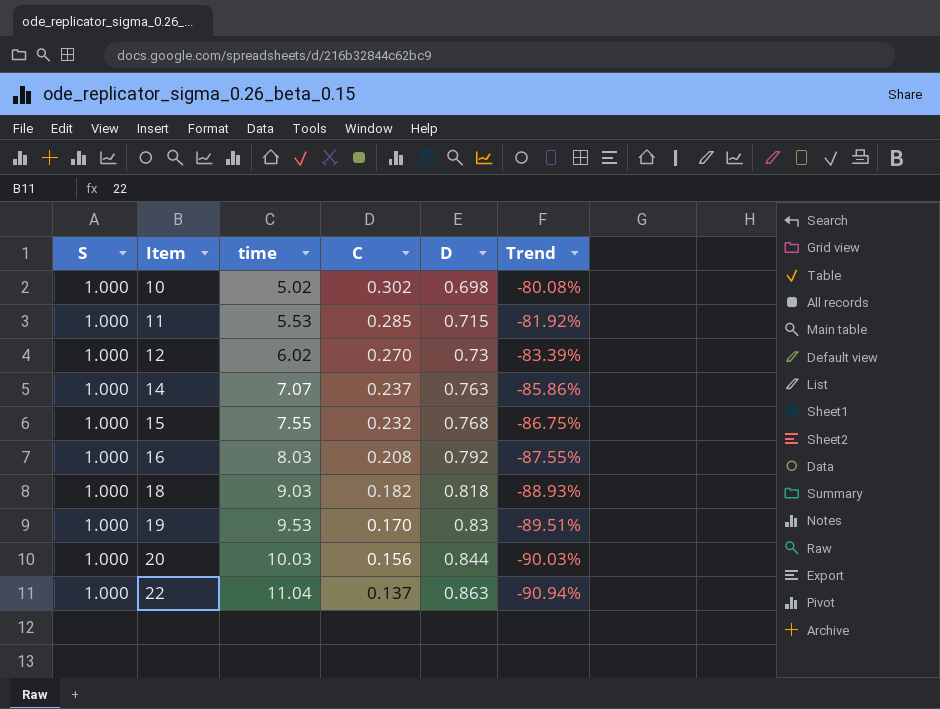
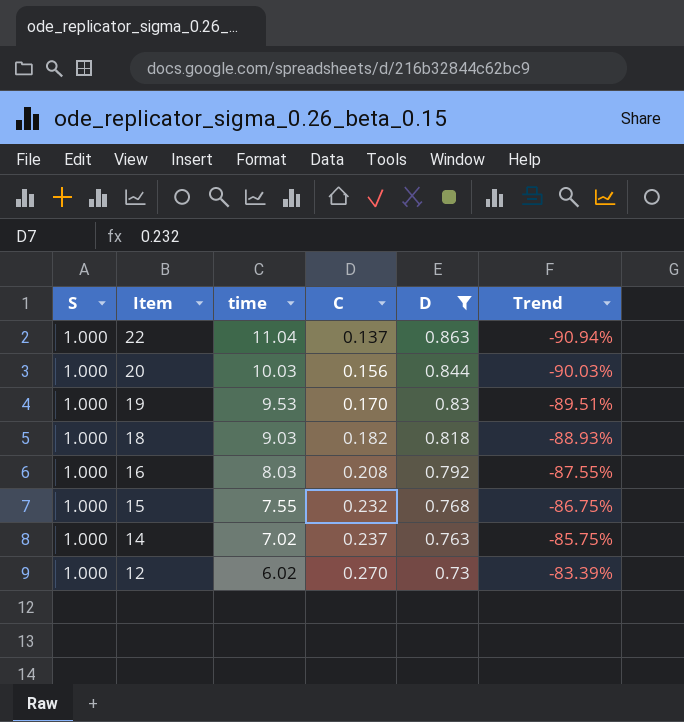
filter: none -> D >= 0.73
row order: Item ascending -> Item descending
14 | time: 7.07 -> 7.02
14 | Trend: -85.86% -> -85.75%

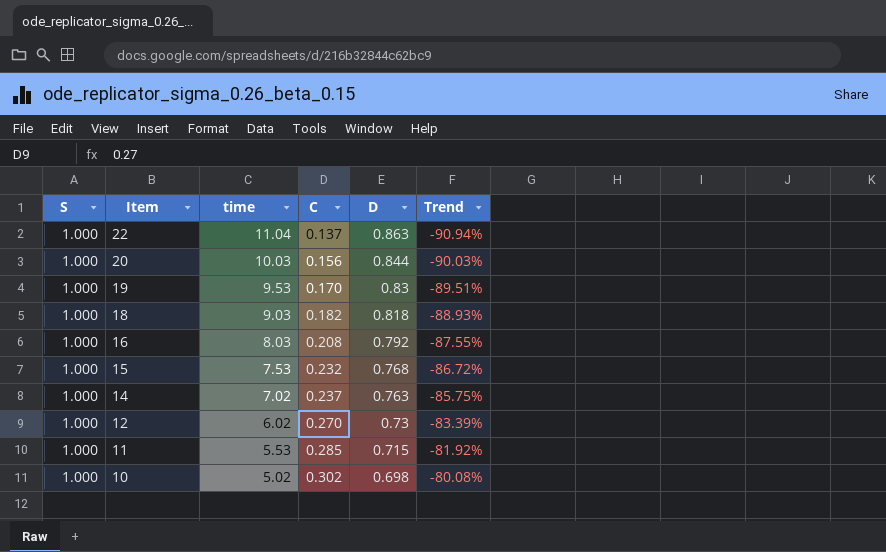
filter: D >= 0.73 -> none
15 | time: 7.55 -> 7.53
15 | Trend: -86.75% -> -86.72%

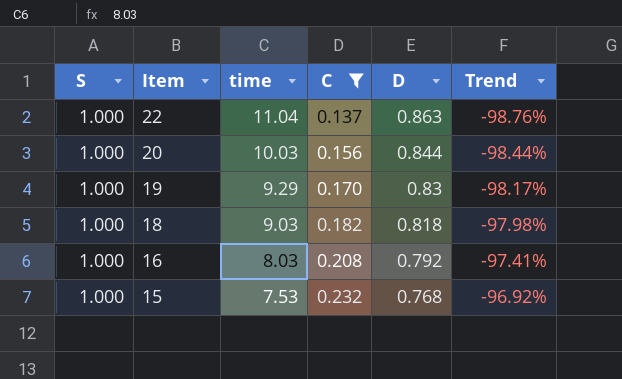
filter: none -> C <= 0.232
column Trend | formula: ([S] - [time]) / [time] -> ([C] - [time]) / [time]
19 | time: 9.53 -> 9.29

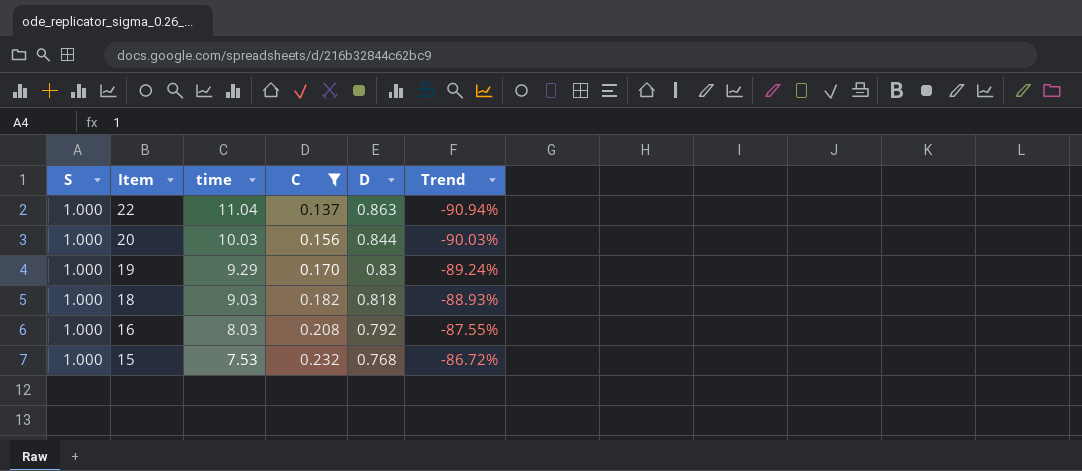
column Trend | formula: ([C] - [time]) / [time] -> ([S] - [time]) / [time]

